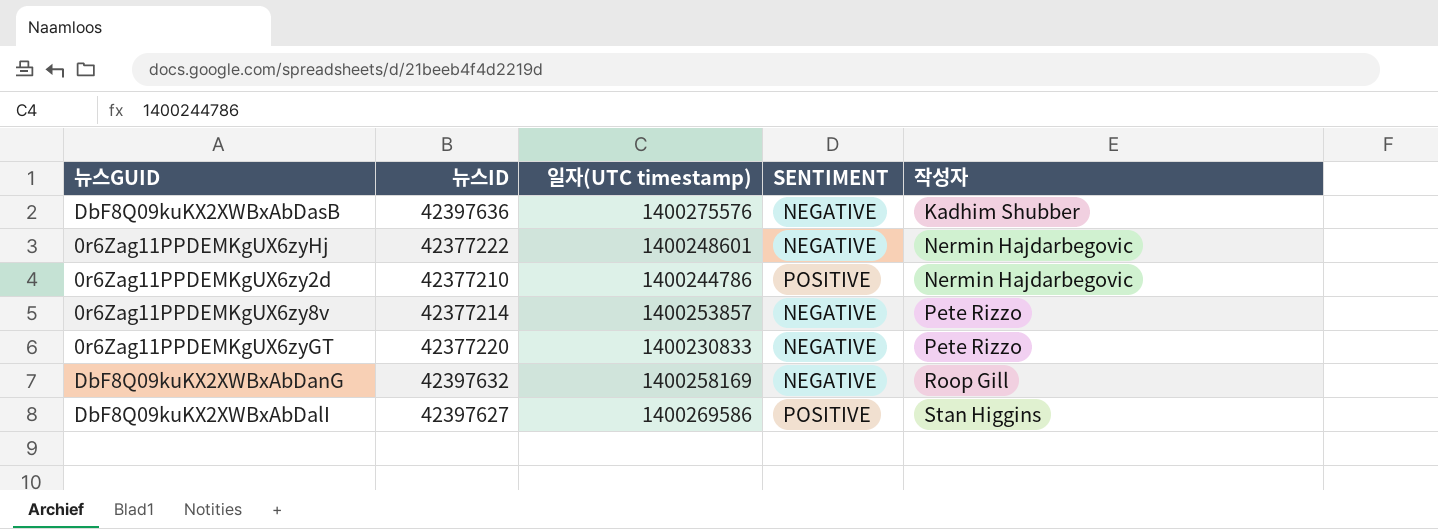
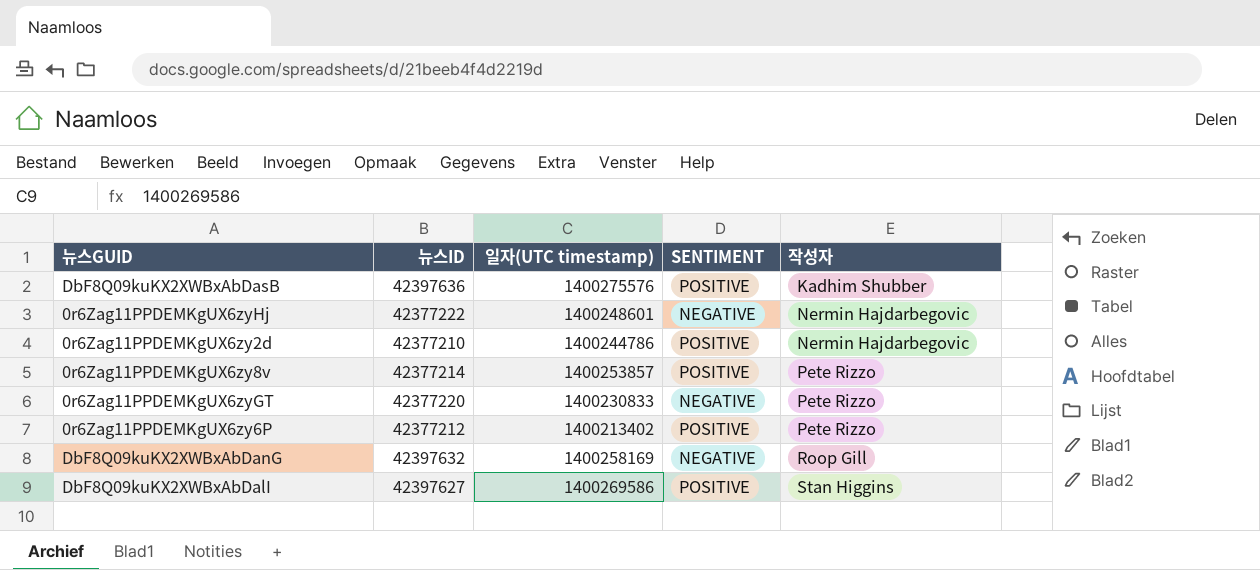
DbF8Q09kuKX2XWBxAbDasB | SENTIMENT: NEGATIVE -> POSITIVE
0r6Zag11PPDEMKgUX6zy8v | SENTIMENT: NEGATIVE -> POSITIVE
row 0r6Zag11PPDEMKgUX6zy6P: none -> 42377212 | 1400213402 | POSITIVE | Pete Rizzo

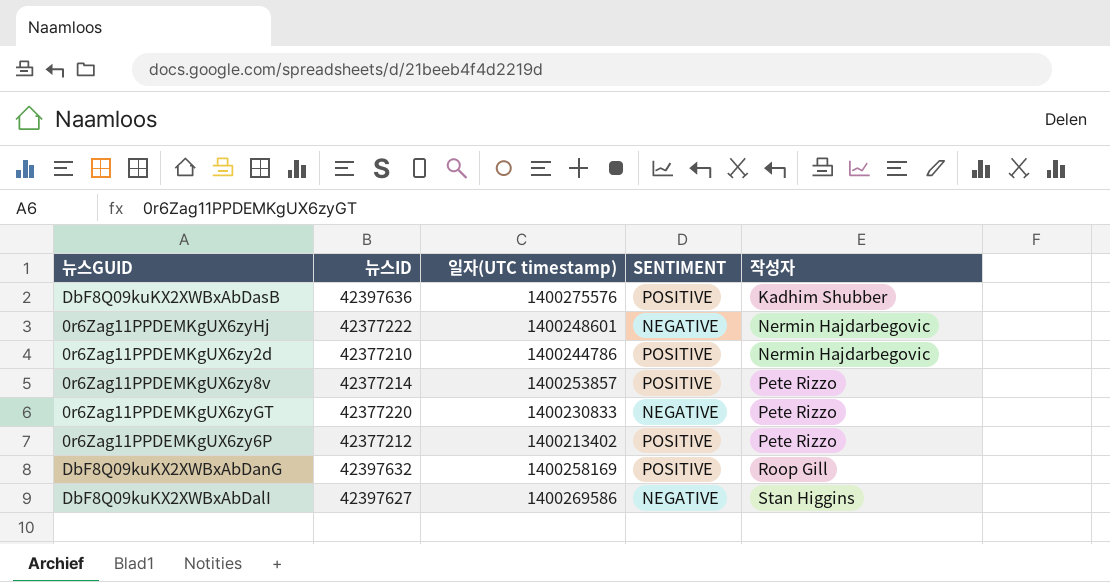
DbF8Q09kuKX2XWBxAbDanG | SENTIMENT: NEGATIVE -> POSITIVE
DbF8Q09kuKX2XWBxAbDalI | SENTIMENT: POSITIVE -> NEGATIVE

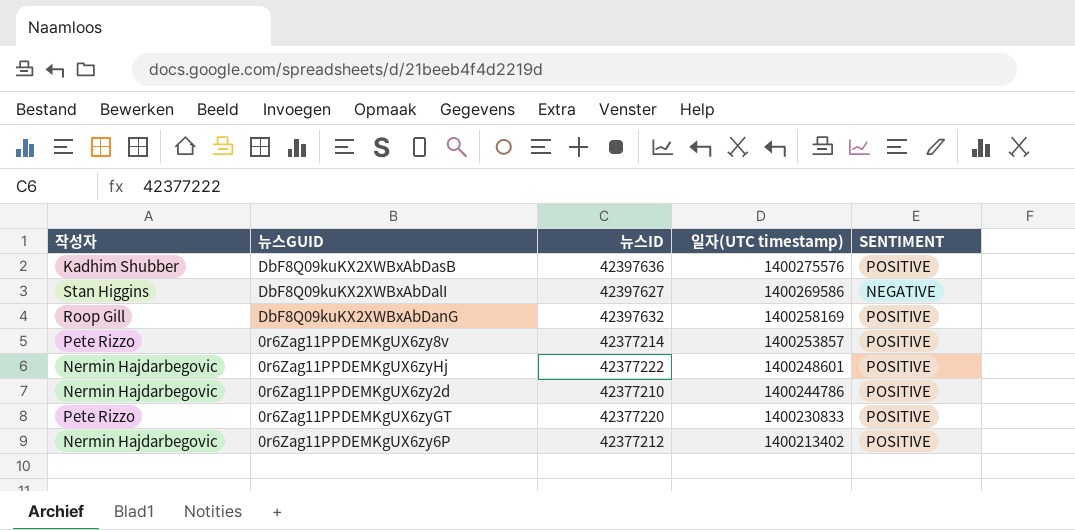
row order: 작성자 ascending -> 일자(UTC timestamp) descending
column 작성자 | position: 5 -> 1
0r6Zag11PPDEMKgUX6zyHj | SENTIMENT: NEGATIVE -> POSITIVE
0r6Zag11PPDEMKgUX6zyGT | SENTIMENT: NEGATIVE -> POSITIVE
0r6Zag11PPDEMKgUX6zy6P | 작성자: Pete Rizzo -> Nermin Hajdarbegovic

